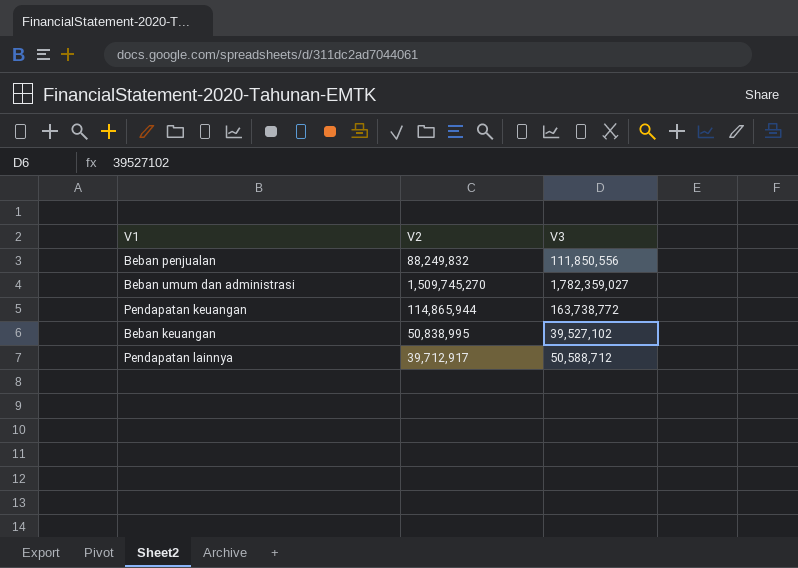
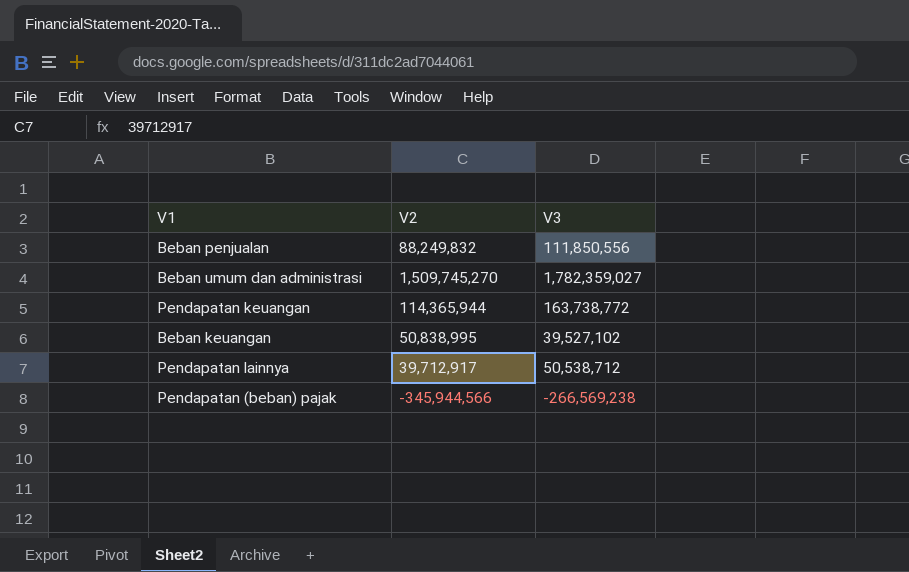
Pendapatan keuangan | V2: 114,865,944 -> 114,365,944
Pendapatan lainnya | V3: 50,588,712 -> 50,538,712
row Pendapatan (beban) pajak: none -> -345,944,566 | -266,569,238

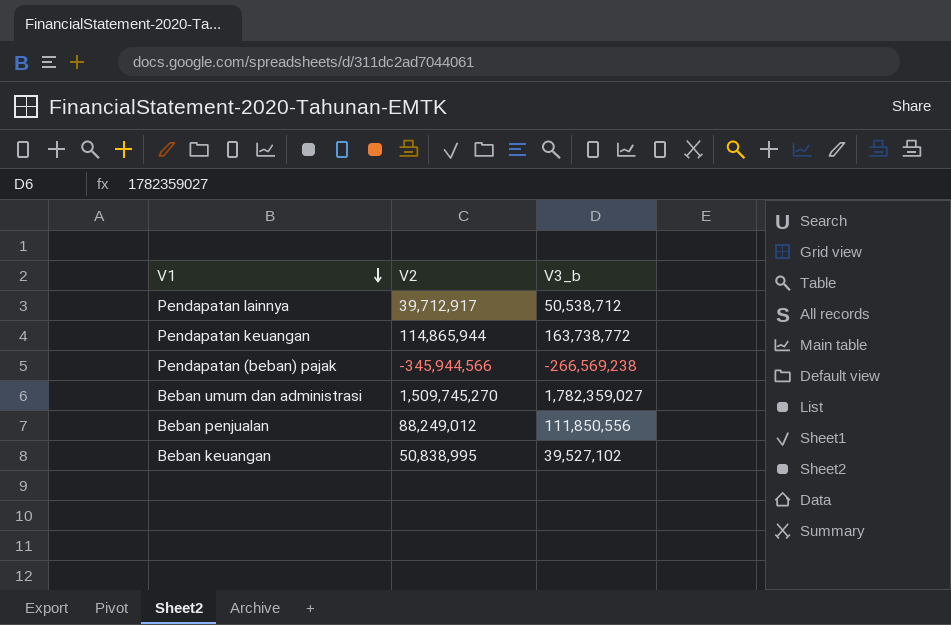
row order: none -> V1 descending
column name: V3 -> V3_b
Pendapatan keuangan | V2: 114,365,944 -> 114,865,944
Beban penjualan | V2: 88,249,832 -> 88,249,012

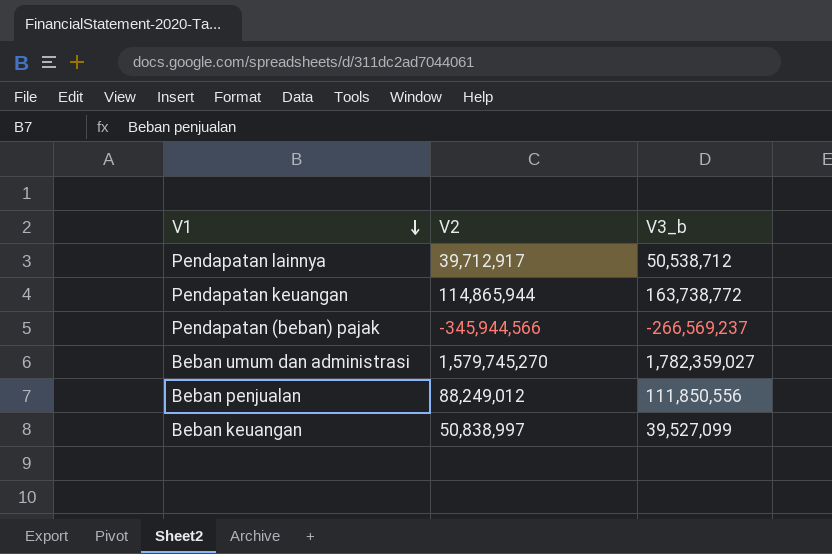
Pendapatan (beban) pajak | V3_b: -266,569,238 -> -266,569,237
Beban umum dan administrasi | V2: 1,509,745,270 -> 1,579,745,270
Beban keuangan | V2: 50,838,995 -> 50,838,997
Beban keuangan | V3_b: 39,527,102 -> 39,527,099

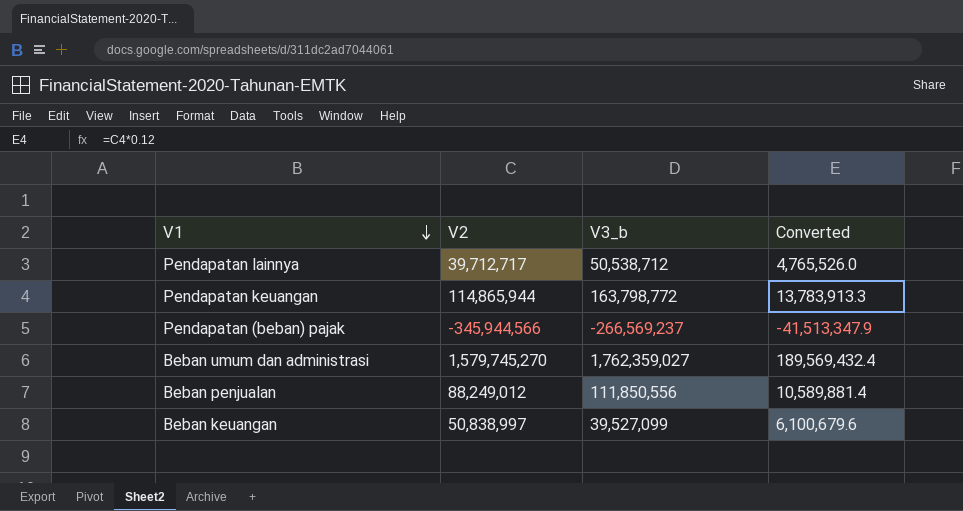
column Converted | formula: none -> [V2] * 0.12
Pendapatan lainnya | V2: 39,712,917 -> 39,712,717
Pendapatan keuangan | V3_b: 163,738,772 -> 163,798,772
Beban umum dan administrasi | V3_b: 1,782,359,027 -> 1,762,359,027

